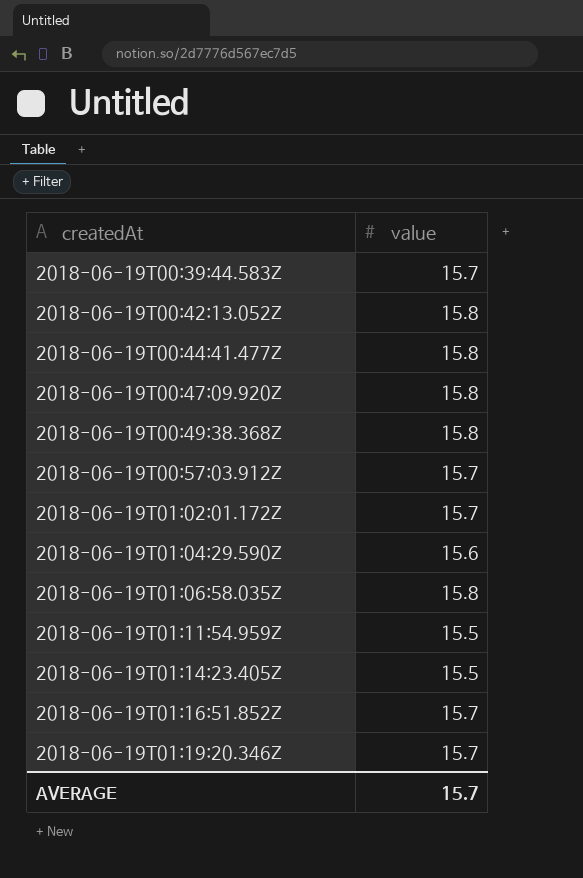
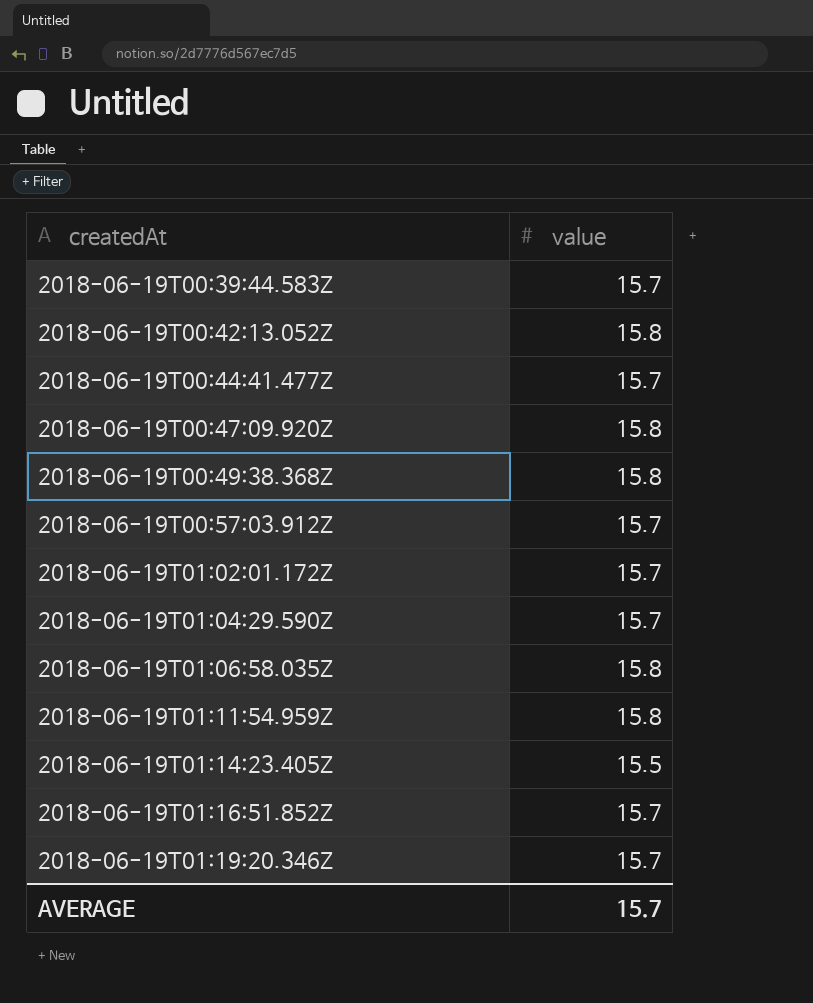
2018-06-19T00:44:41.477Z | value: 15.8 -> 15.7
2018-06-19T01:04:29.590Z | value: 15.6 -> 15.7
2018-06-19T01:11:54.959Z | value: 15.5 -> 15.8

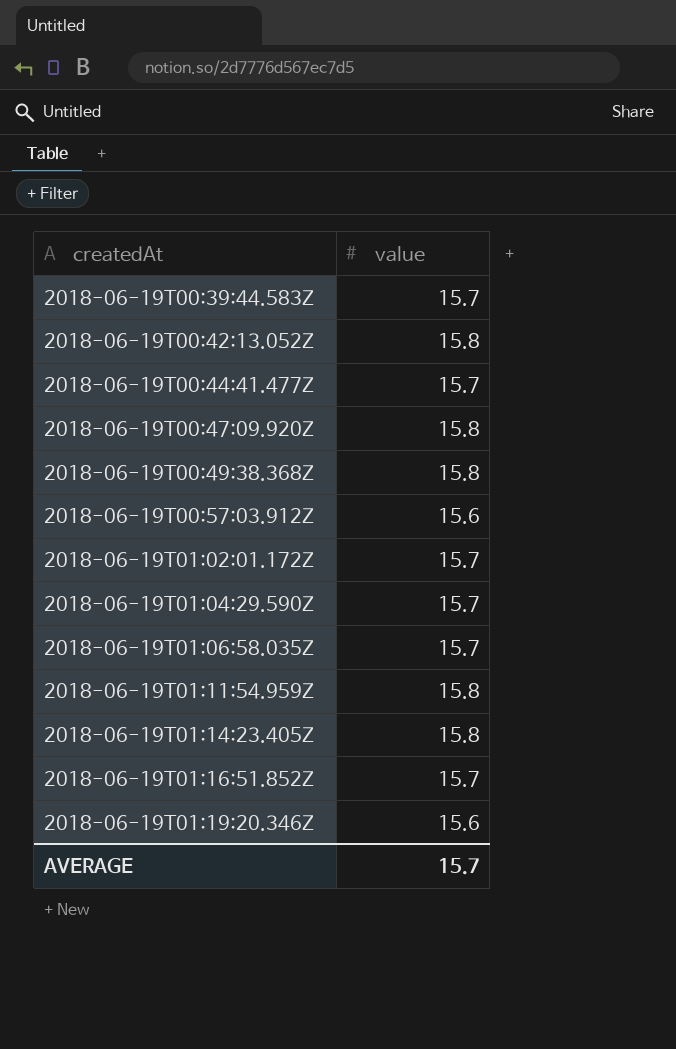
2018-06-19T00:57:03.912Z | value: 15.7 -> 15.6
2018-06-19T01:06:58.035Z | value: 15.8 -> 15.7
2018-06-19T01:14:23.405Z | value: 15.5 -> 15.8
2018-06-19T01:19:20.346Z | value: 15.7 -> 15.6

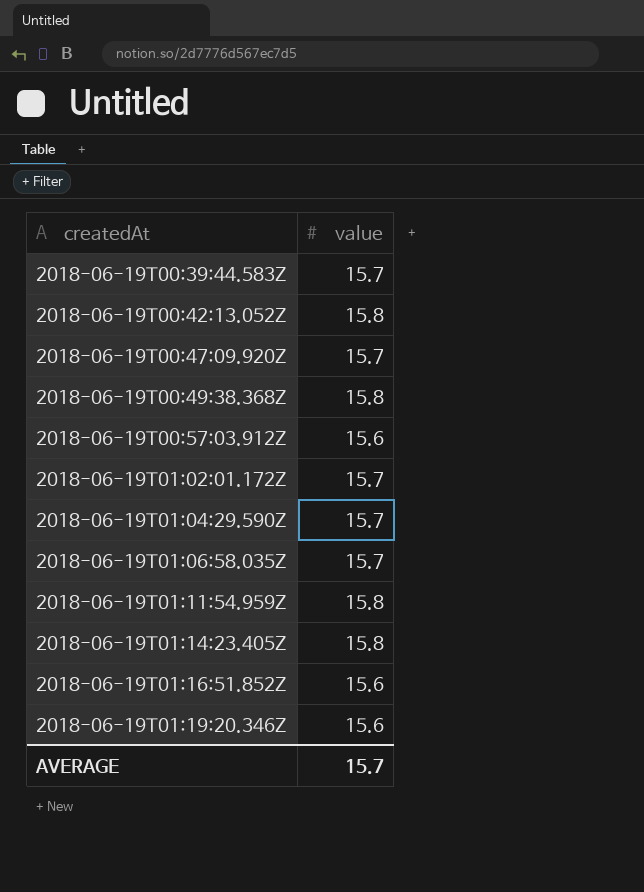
row 2018-06-19T00:44:41.477Z: 15.7 -> none
2018-06-19T00:47:09.920Z | value: 15.8 -> 15.7
2018-06-19T01:16:51.852Z | value: 15.7 -> 15.6

